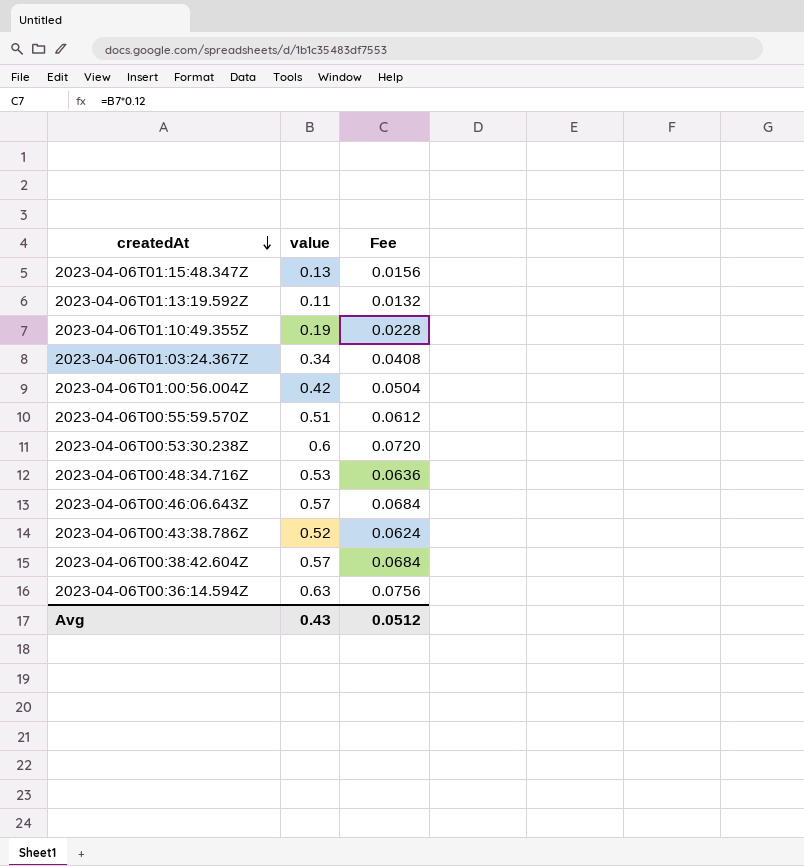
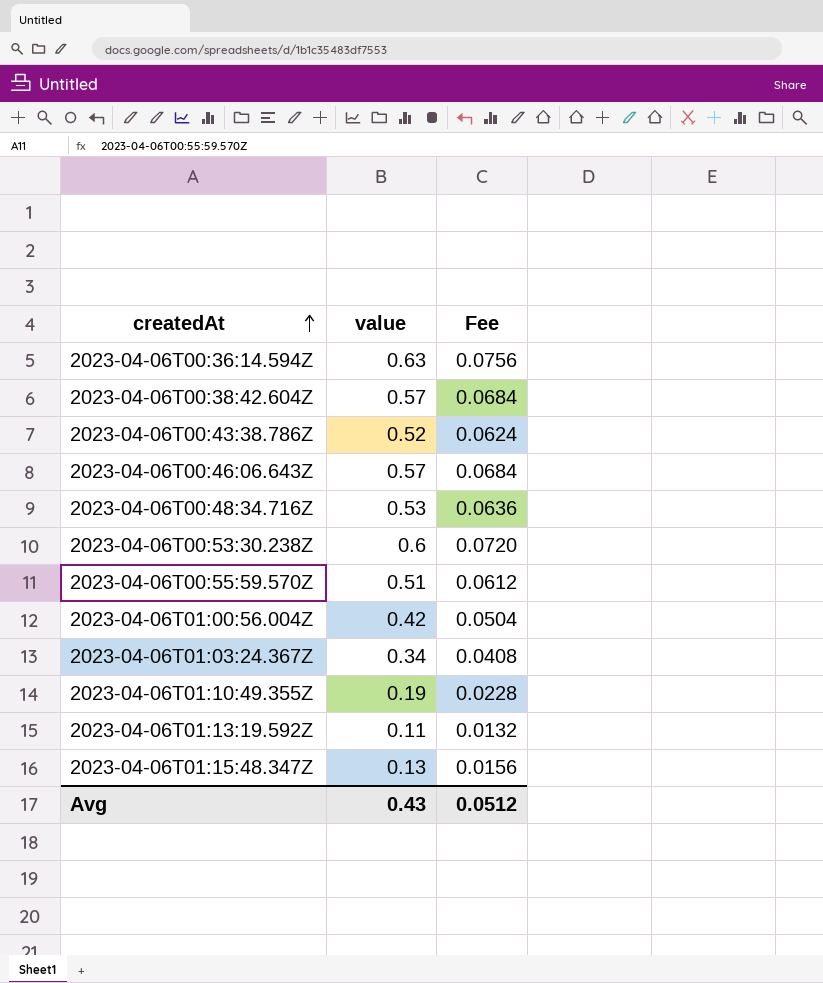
row order: createdAt descending -> createdAt ascending

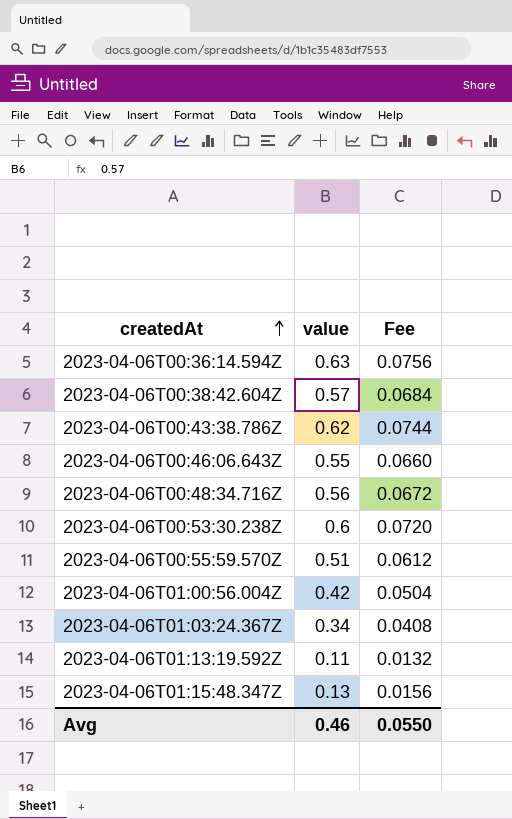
row 2023-04-06T01:10:49.355Z: 0.19 | 0.0228 -> none
2023-04-06T00:43:38.786Z | value: 0.52 -> 0.62
2023-04-06T00:43:38.786Z | Fee: 0.0624 -> 0.0744
2023-04-06T00:46:06.643Z | value: 0.57 -> 0.55
2023-04-06T00:46:06.643Z | Fee: 0.0684 -> 0.0660
2023-04-06T00:48:34.716Z | value: 0.53 -> 0.56
2023-04-06T00:48:34.716Z | Fee: 0.0636 -> 0.0672
Avg | value: 0.43 -> 0.46
Avg | Fee: 0.0512 -> 0.0550

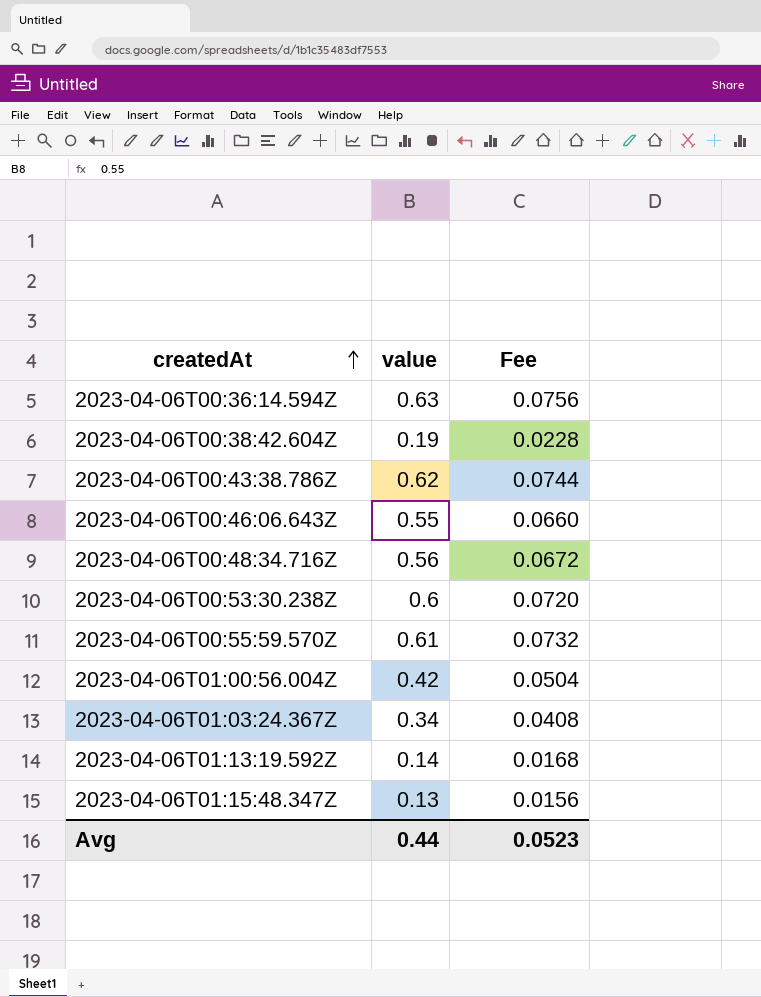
2023-04-06T00:38:42.604Z | value: 0.57 -> 0.19
2023-04-06T00:38:42.604Z | Fee: 0.0684 -> 0.0228
2023-04-06T00:55:59.570Z | value: 0.51 -> 0.61
2023-04-06T00:55:59.570Z | Fee: 0.0612 -> 0.0732
2023-04-06T01:13:19.592Z | value: 0.11 -> 0.14
2023-04-06T01:13:19.592Z | Fee: 0.0132 -> 0.0168
Avg | value: 0.46 -> 0.44
Avg | Fee: 0.0550 -> 0.0523

